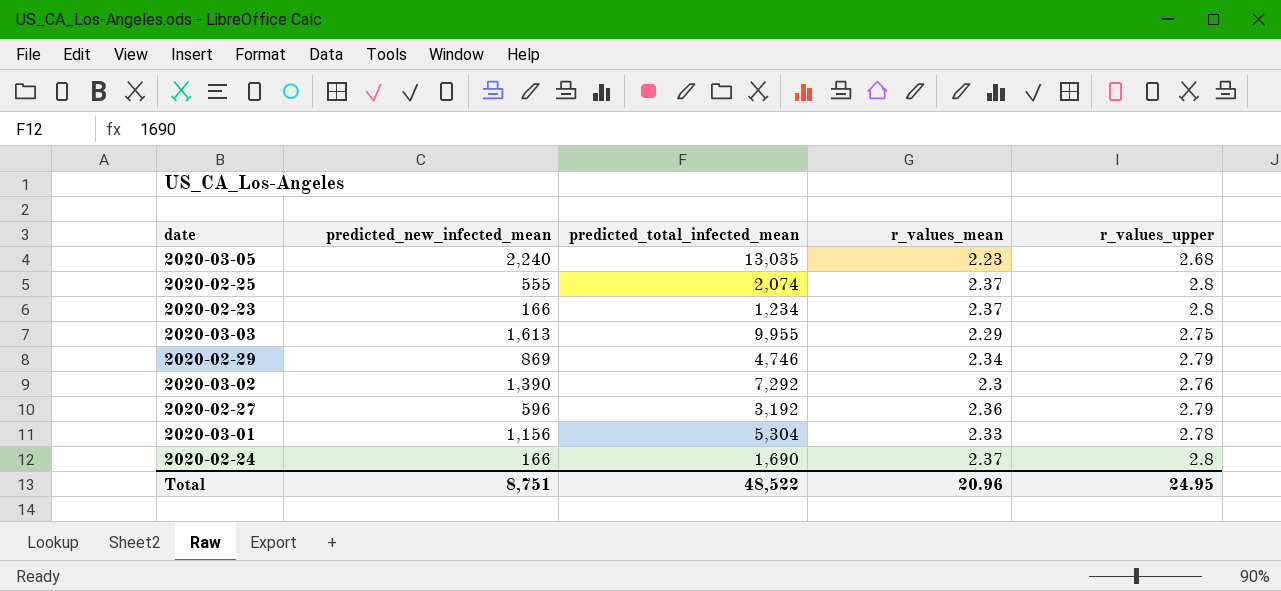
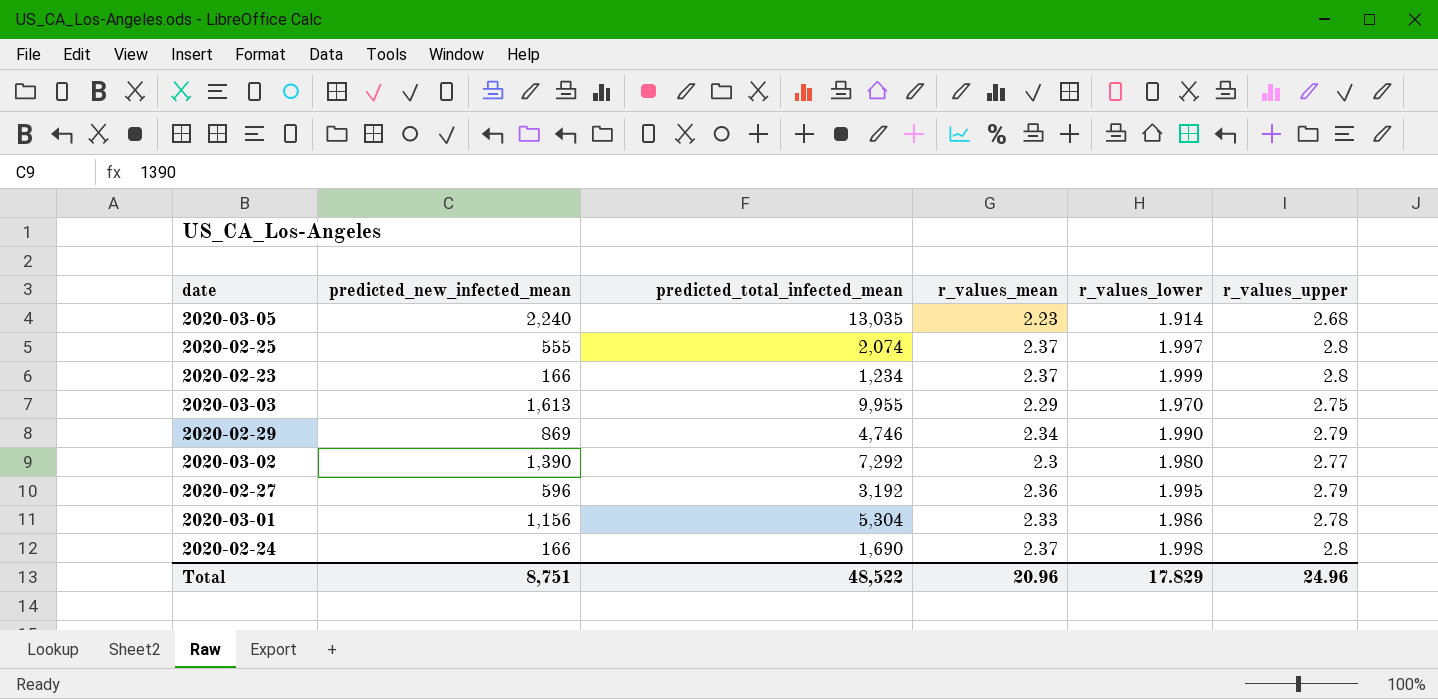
column r_values_lower | position: none -> 5
2020-03-02 | r_values_upper: 2.76 -> 2.77
Total | r_values_upper: 24.95 -> 24.96

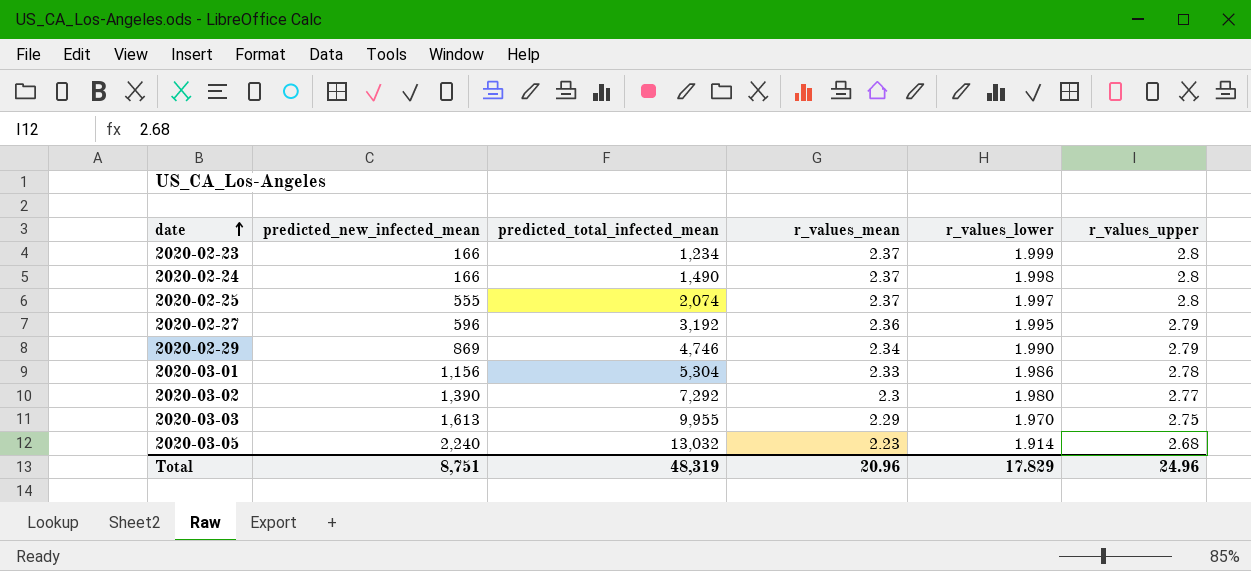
row order: none -> date ascending
2020-02-24 | predicted_total_infected_mean: 1,690 -> 1,490
2020-03-05 | predicted_total_infected_mean: 13,035 -> 13,032
Total | predicted_total_infected_mean: 48,522 -> 48,319

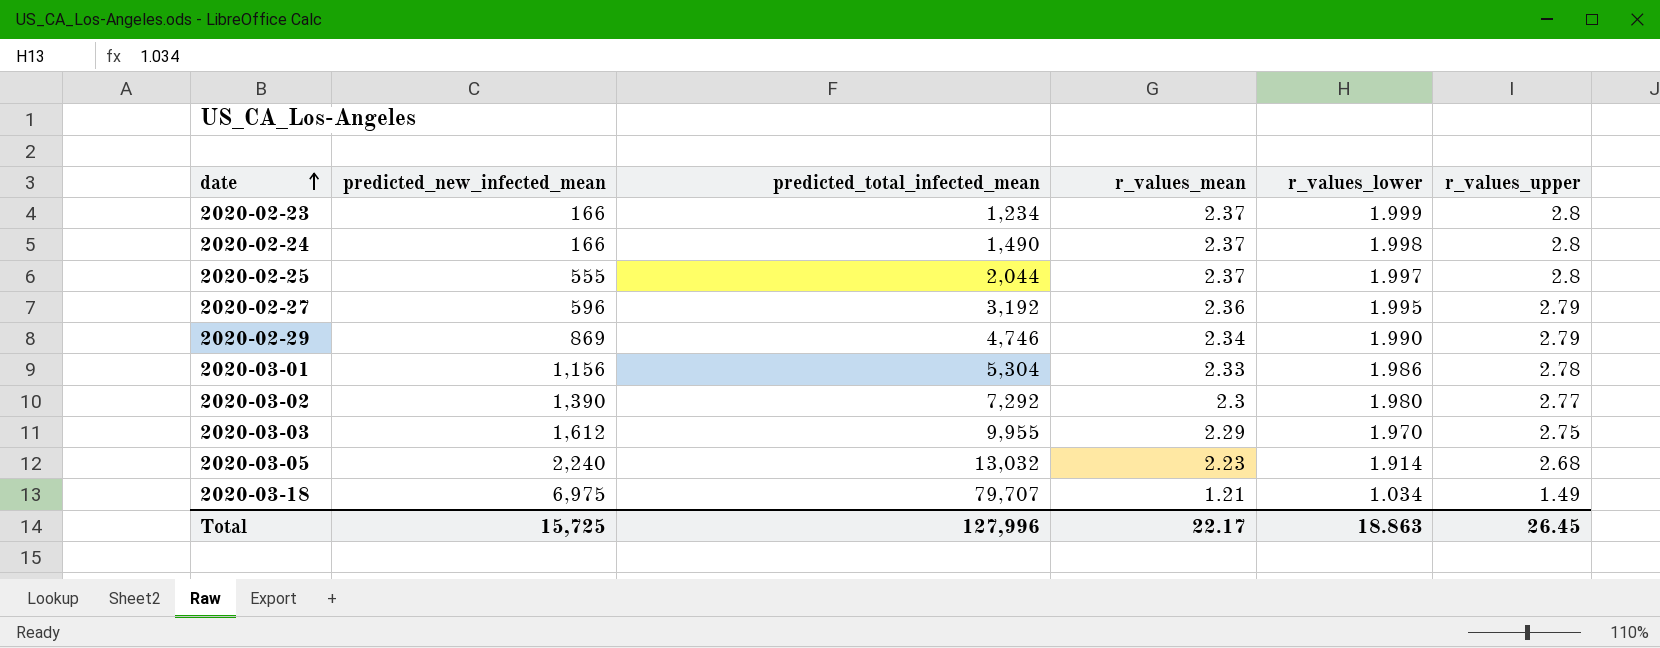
2020-02-25 | predicted_total_infected_mean: 2,074 -> 2,044
2020-03-03 | predicted_new_infected_mean: 1,613 -> 1,612
row 2020-03-18: none -> 6,975 | 79,707 | 1.21 | 1.034 | 1.49
Total | predicted_new_infected_mean: 8,751 -> 15,725
Total | predicted_total_infected_mean: 48,319 -> 127,996
Total | r_values_mean: 20.96 -> 22.17
Total | r_values_lower: 17.829 -> 18.863
Total | r_values_upper: 24.96 -> 26.45

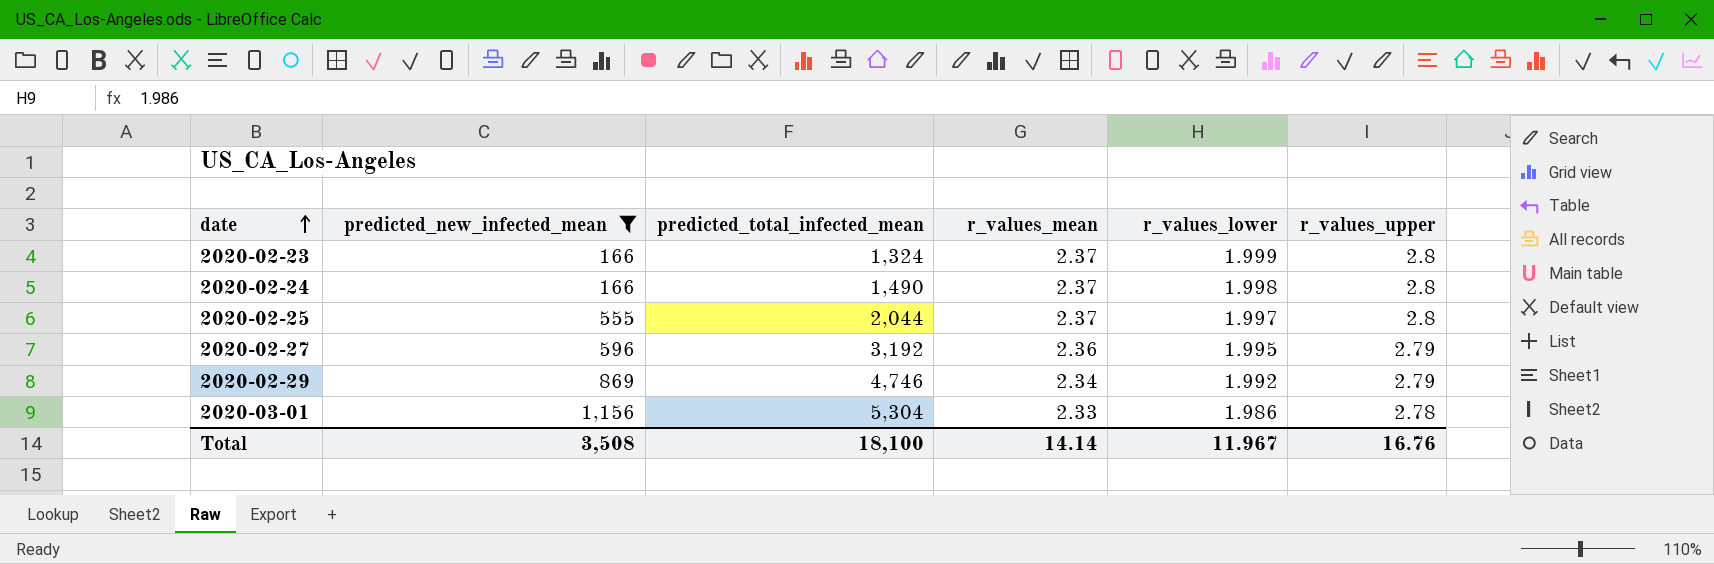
filter: none -> predicted_new_infected_mean <= 1,156
2020-02-23 | predicted_total_infected_mean: 1,234 -> 1,324
2020-02-29 | r_values_lower: 1.990 -> 1.992
Total | predicted_new_infected_mean: 15,725 -> 3,508
Total | predicted_total_infected_mean: 127,996 -> 18,100
Total | r_values_mean: 22.17 -> 14.14
Total | r_values_lower: 18.863 -> 11.967
Total | r_values_upper: 26.45 -> 16.76

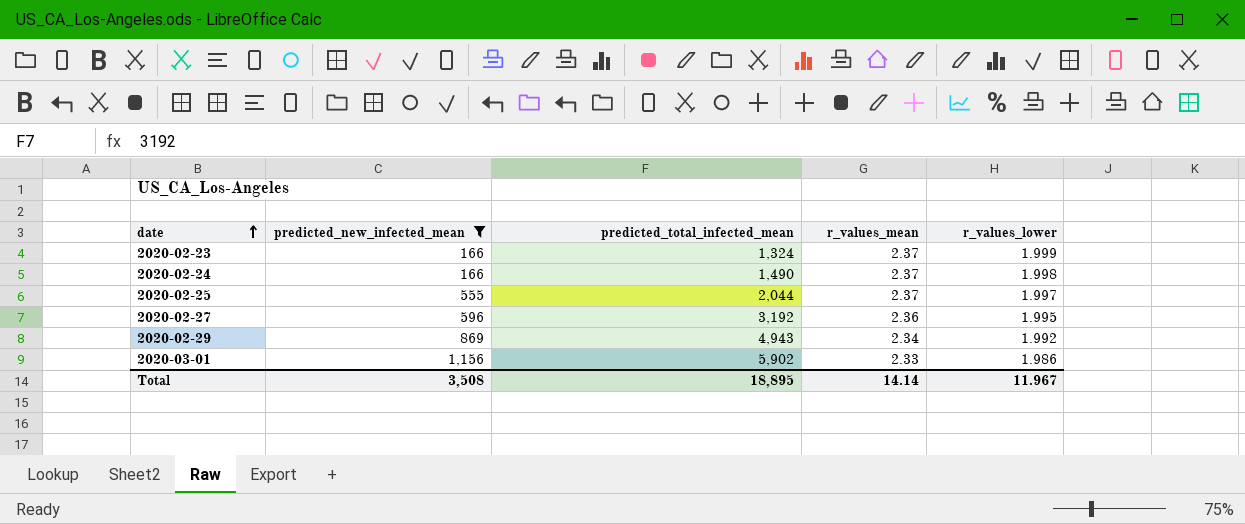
column r_values_upper | position: 6 -> none
2020-02-29 | predicted_total_infected_mean: 4,746 -> 4,943
2020-03-01 | predicted_total_infected_mean: 5,304 -> 5,902
Total | predicted_total_infected_mean: 18,100 -> 18,895

